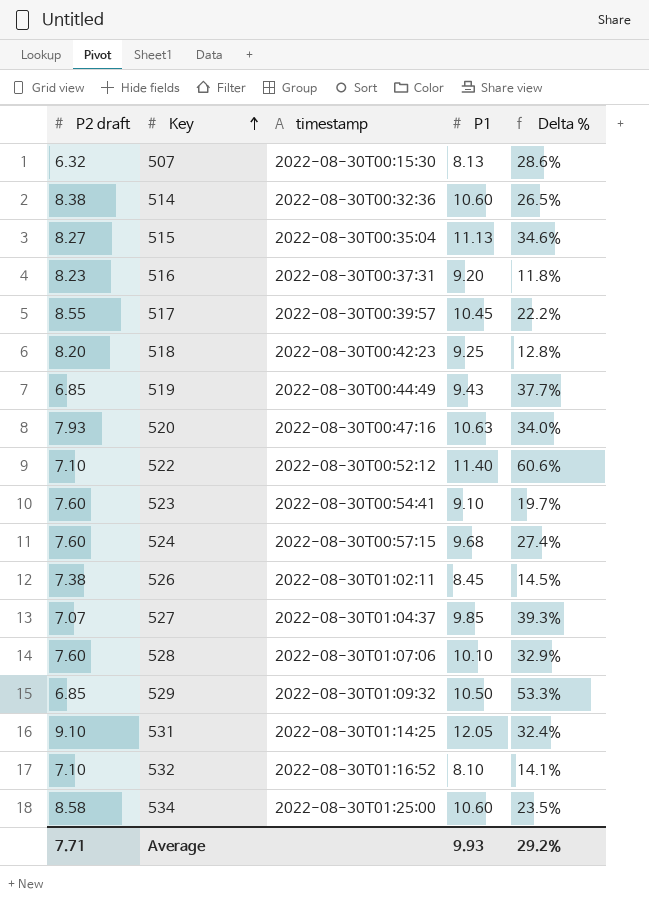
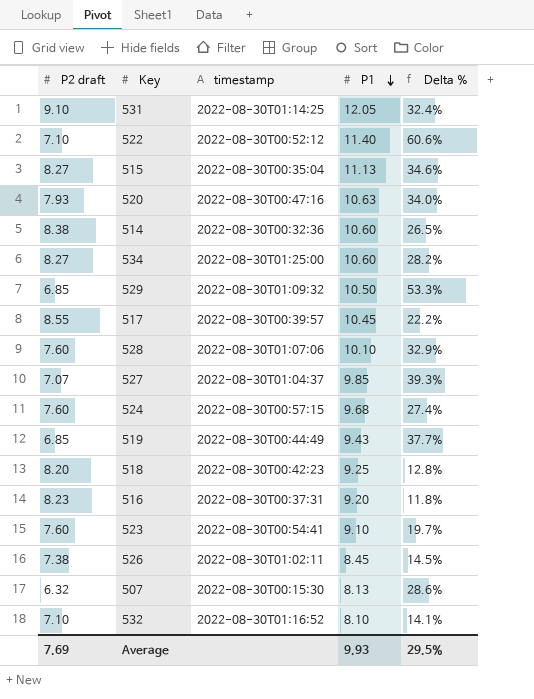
row order: Key ascending -> P1 descending
534 | P2 draft: 8.58 -> 8.27
534 | Delta %: 23.5% -> 28.2%
Average | P2 draft: 7.71 -> 7.69
Average | Delta %: 29.2% -> 29.5%

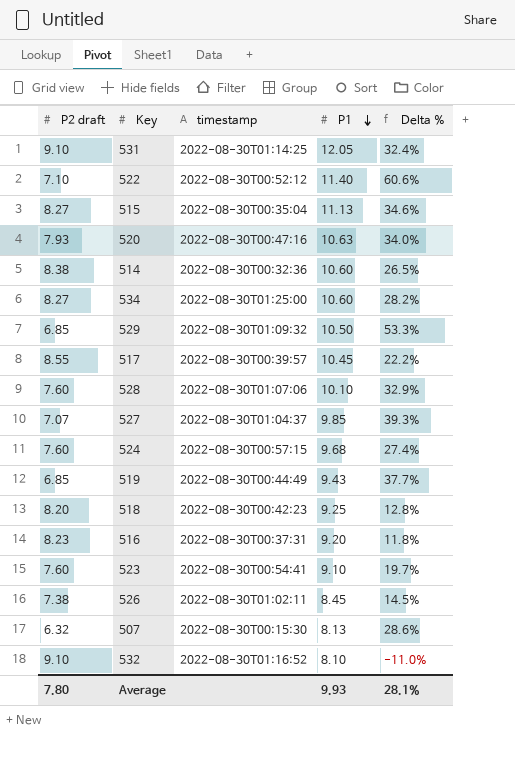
532 | P2 draft: 7.10 -> 9.10
532 | Delta %: 14.1% -> -11.0%
Average | P2 draft: 7.69 -> 7.80
Average | Delta %: 29.5% -> 28.1%

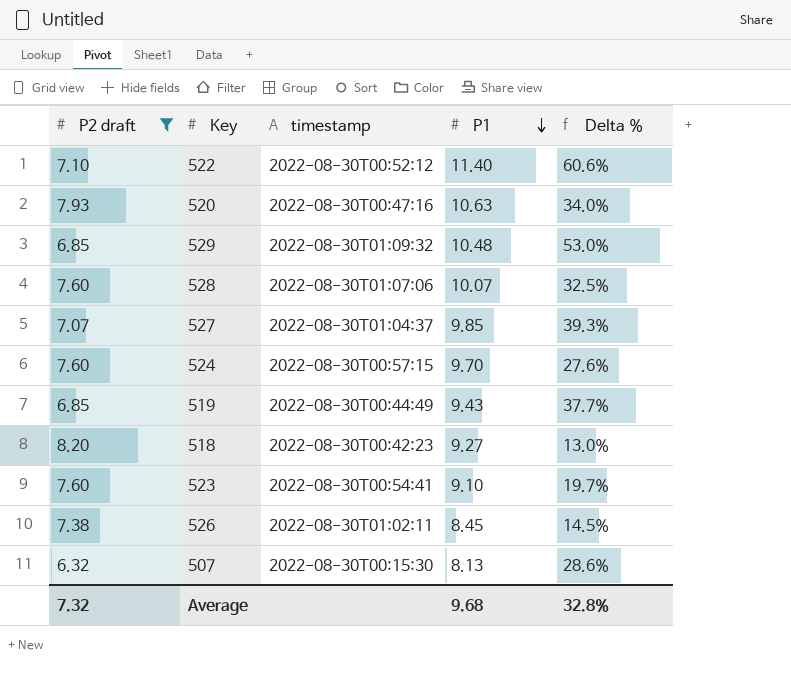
filter: none -> P2 draft <= 8.20
529 | P1: 10.50 -> 10.48
529 | Delta %: 53.3% -> 53.0%
528 | P1: 10.10 -> 10.07
528 | Delta %: 32.9% -> 32.5%
524 | P1: 9.68 -> 9.70
524 | Delta %: 27.4% -> 27.6%
518 | P1: 9.25 -> 9.27
518 | Delta %: 12.8% -> 13.0%
Average | P2 draft: 7.80 -> 7.32
Average | P1: 9.93 -> 9.68
Average | Delta %: 28.1% -> 32.8%

